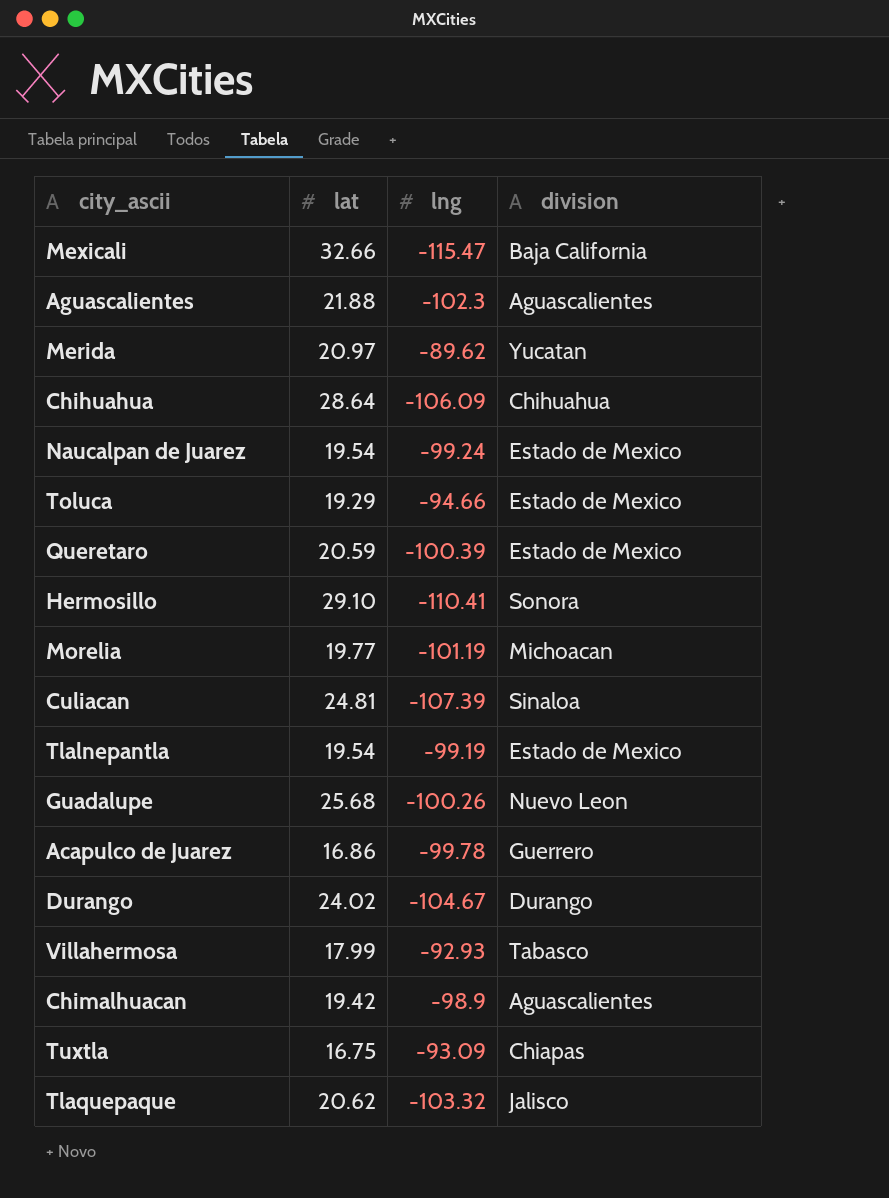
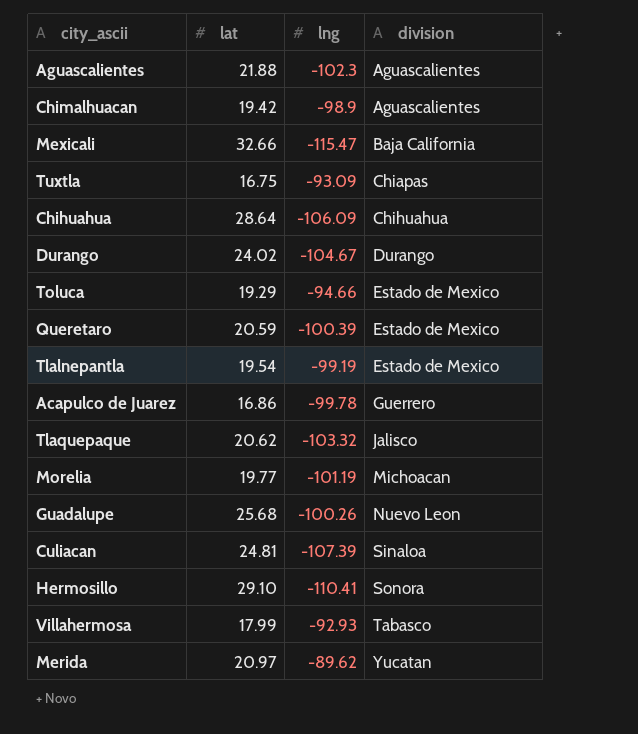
row order: none -> division ascending
row Naucalpan de Juarez: 19.54 | -99.24 | Estado de Mexico -> none

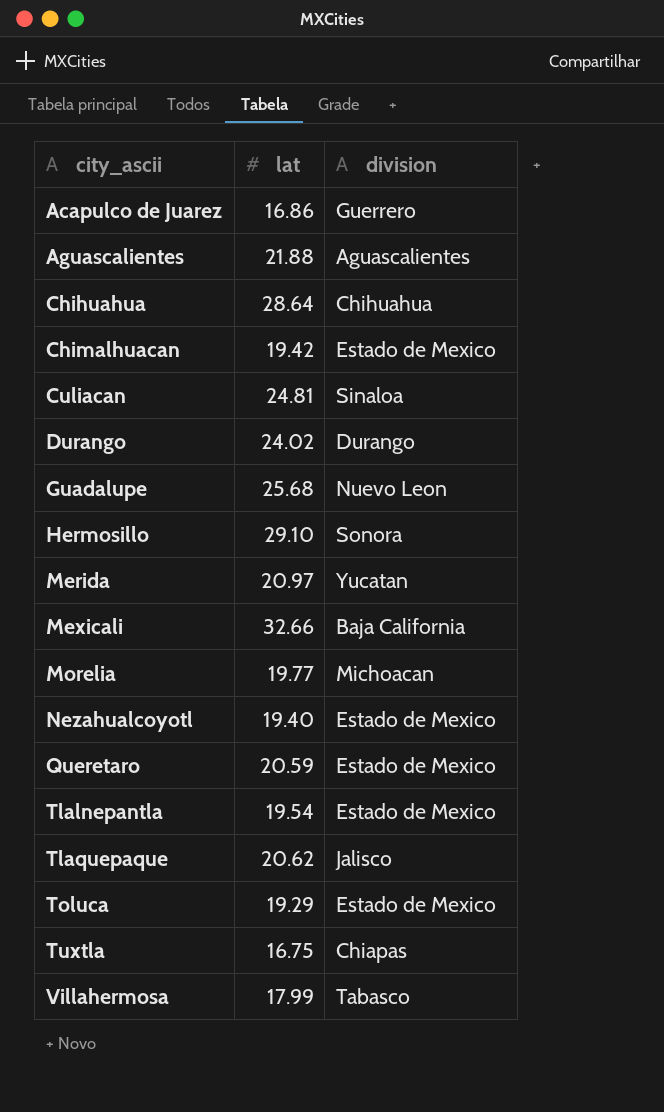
row order: division ascending -> city_ascii ascending
column lng | position: 3 -> none
Chimalhuacan | division: Aguascalientes -> Estado de Mexico
row Nezahualcoyotl: none -> 19.40 | Estado de Mexico

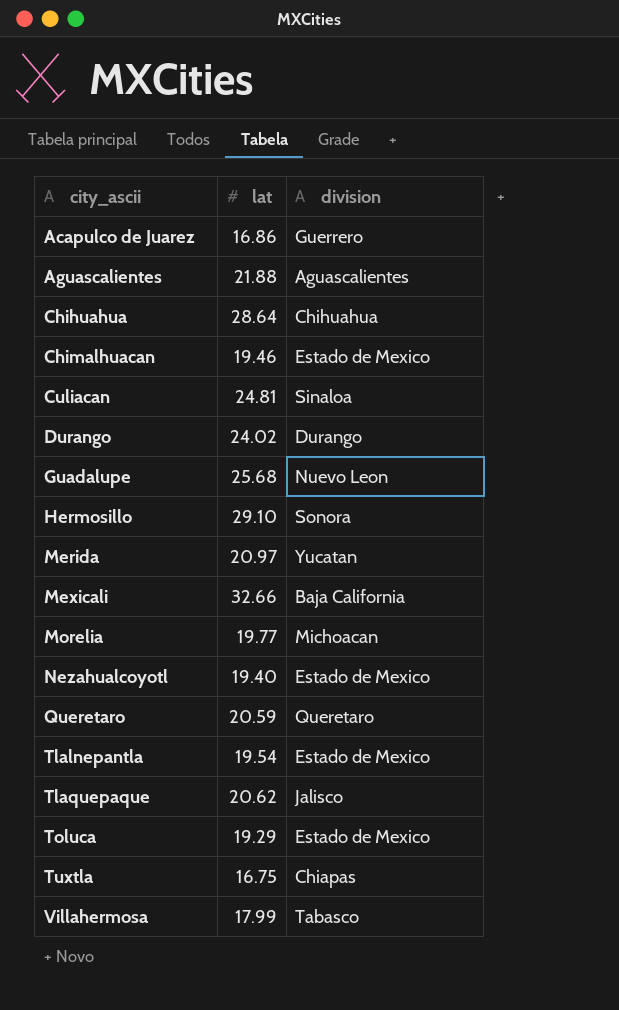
Chimalhuacan | lat: 19.42 -> 19.46
Queretaro | division: Estado de Mexico -> Queretaro

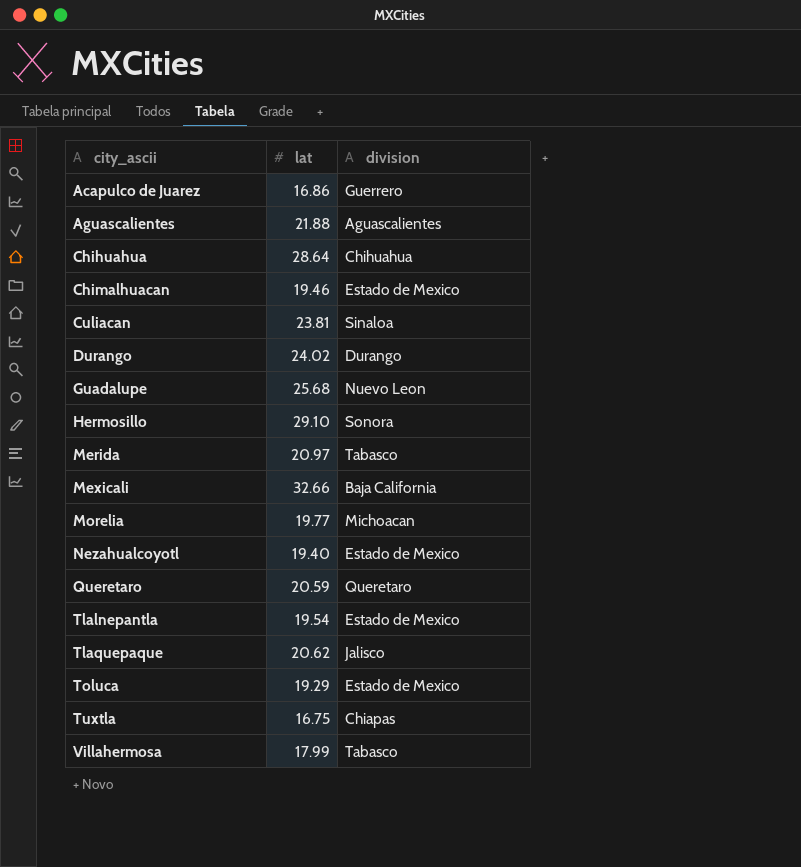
Culiacan | lat: 24.81 -> 23.81
Merida | division: Yucatan -> Tabasco

